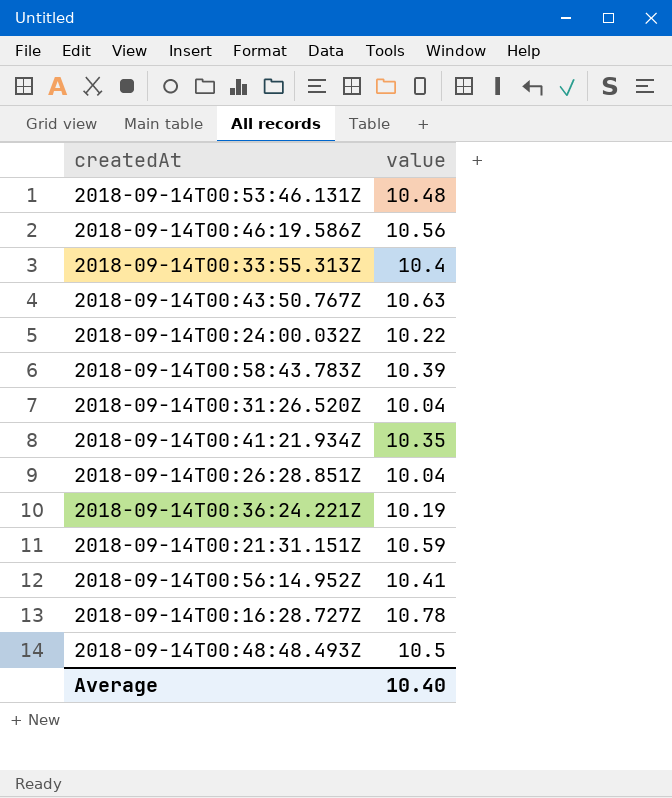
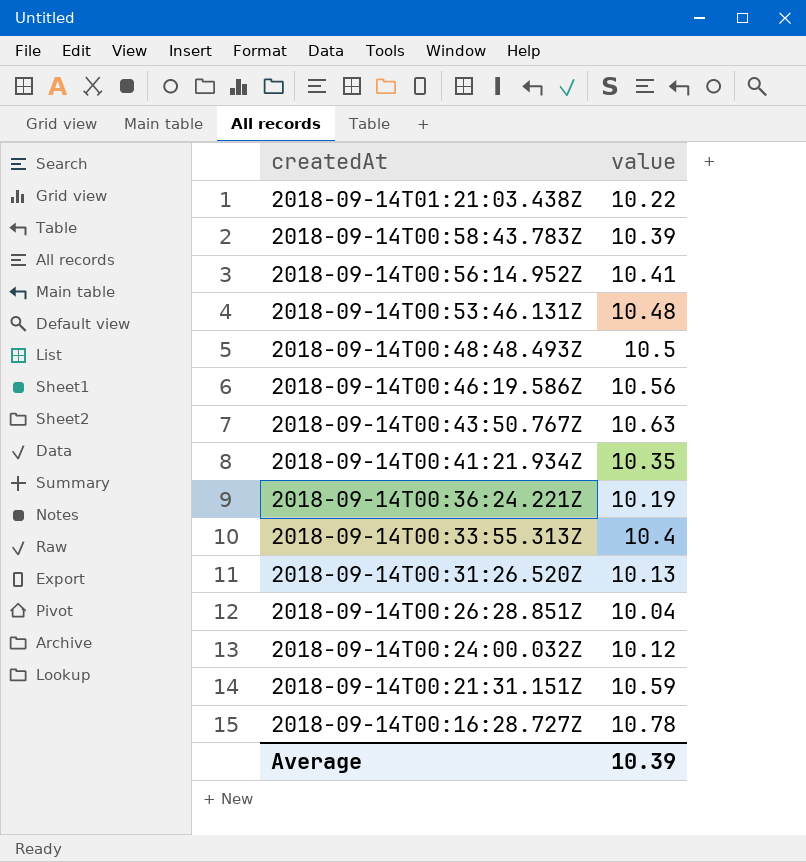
row order: none -> createdAt descending
row 2018-09-14T01:21:03.438Z: none -> 10.22
2018-09-14T00:31:26.520Z | value: 10.04 -> 10.13
2018-09-14T00:24:00.032Z | value: 10.22 -> 10.12
Average | value: 10.40 -> 10.39

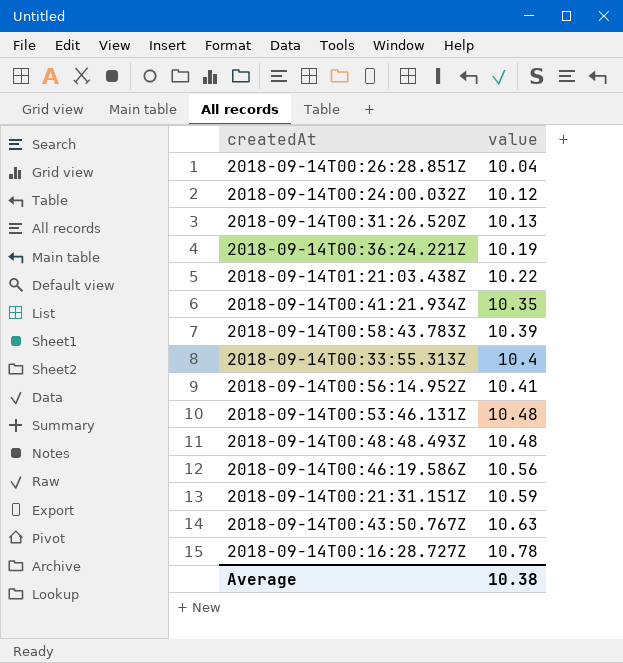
row order: createdAt descending -> value ascending
2018-09-14T00:48:48.493Z | value: 10.5 -> 10.48
Average | value: 10.39 -> 10.38

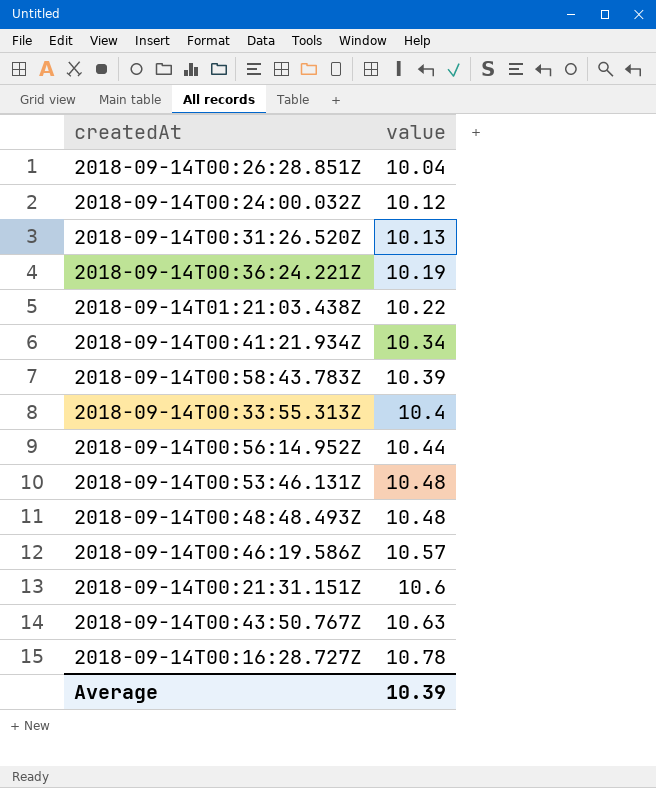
2018-09-14T00:41:21.934Z | value: 10.35 -> 10.34
2018-09-14T00:56:14.952Z | value: 10.41 -> 10.44
2018-09-14T00:46:19.586Z | value: 10.56 -> 10.57
2018-09-14T00:21:31.151Z | value: 10.59 -> 10.6
Average | value: 10.38 -> 10.39

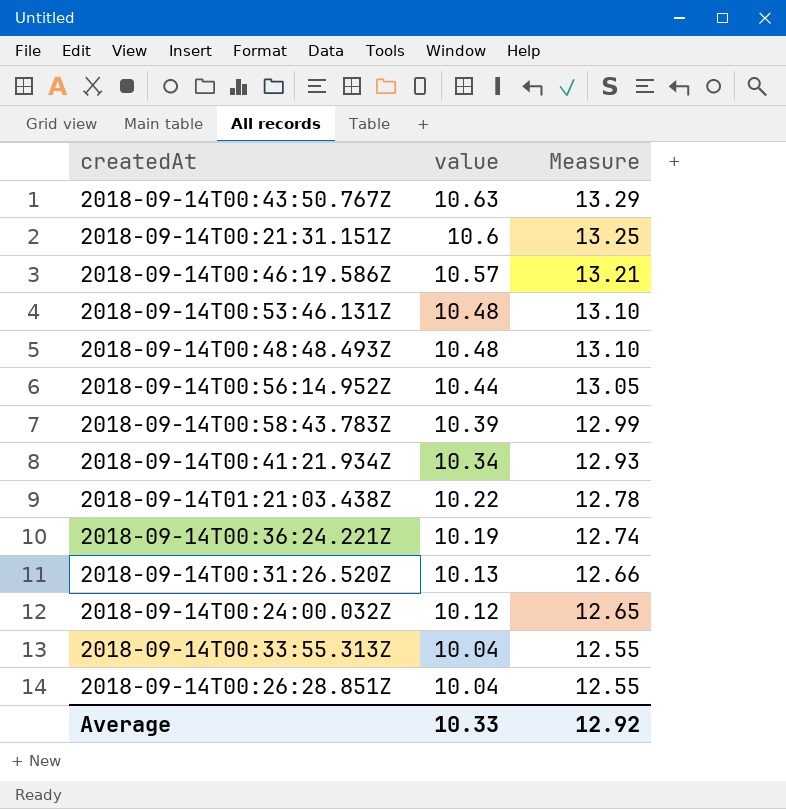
row order: value ascending -> value descending
column Measure | formula: none -> [value] * 1.25
row 2018-09-14T00:16:28.727Z: 10.78 -> none
2018-09-14T00:33:55.313Z | value: 10.4 -> 10.04
Average | value: 10.39 -> 10.33

